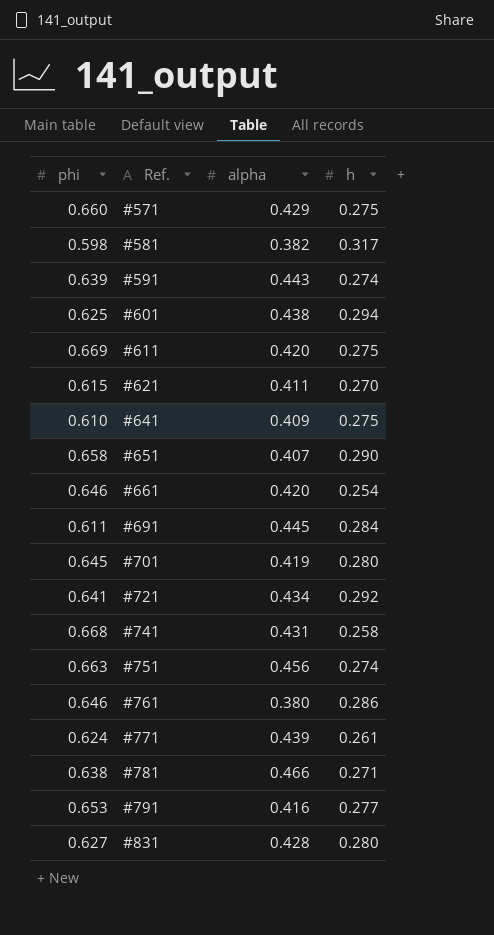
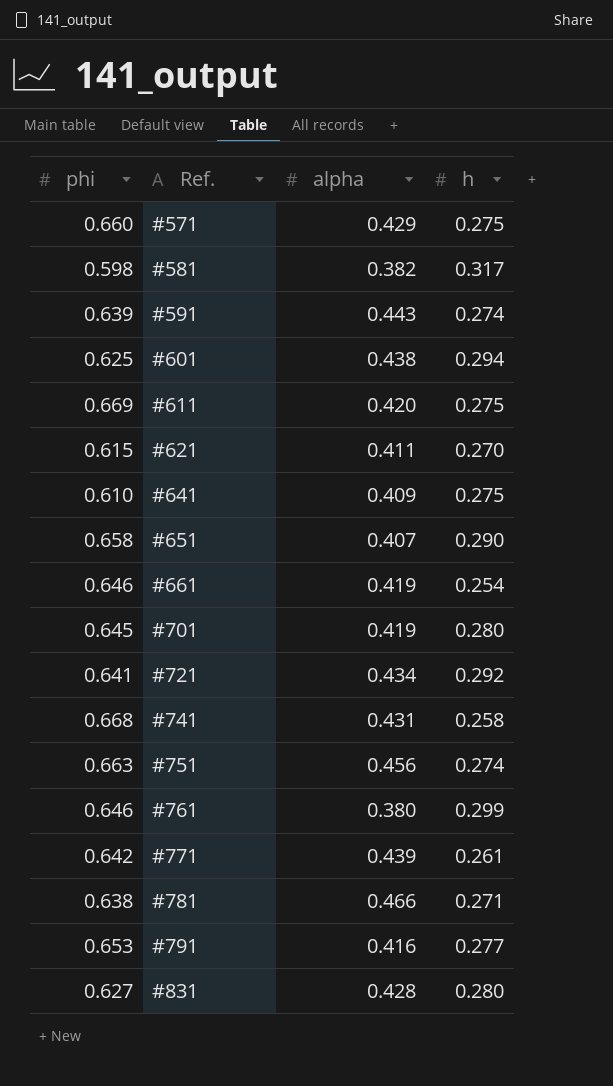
row #691: 0.611 | 0.445 | 0.284 -> none
#661 | alpha: 0.420 -> 0.419
#761 | h: 0.286 -> 0.299
#771 | phi: 0.624 -> 0.642

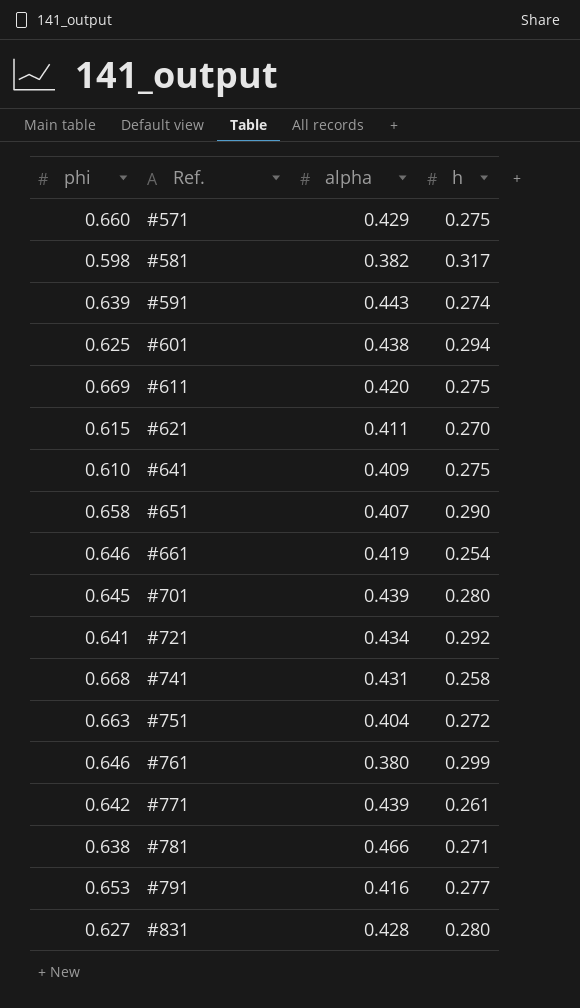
#701 | alpha: 0.419 -> 0.439
#751 | alpha: 0.456 -> 0.404
#751 | h: 0.274 -> 0.272

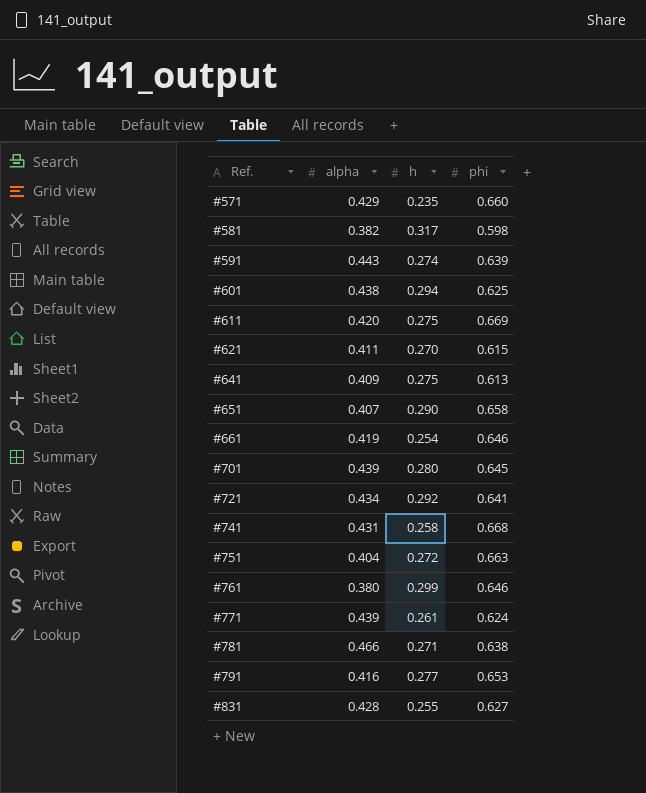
column phi | position: 1 -> 4
#571 | h: 0.275 -> 0.235
#641 | phi: 0.610 -> 0.613
#771 | phi: 0.642 -> 0.624
#831 | h: 0.280 -> 0.255

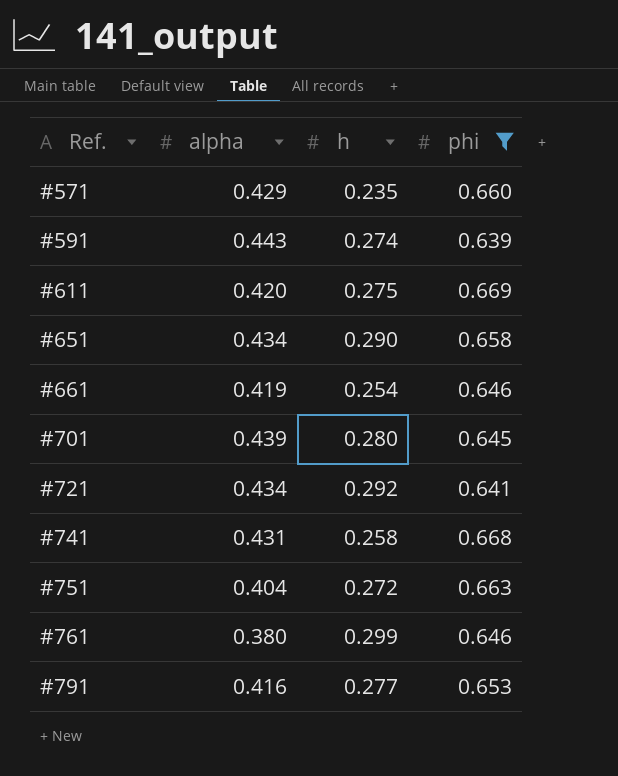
filter: none -> phi >= 0.639
#651 | alpha: 0.407 -> 0.434

